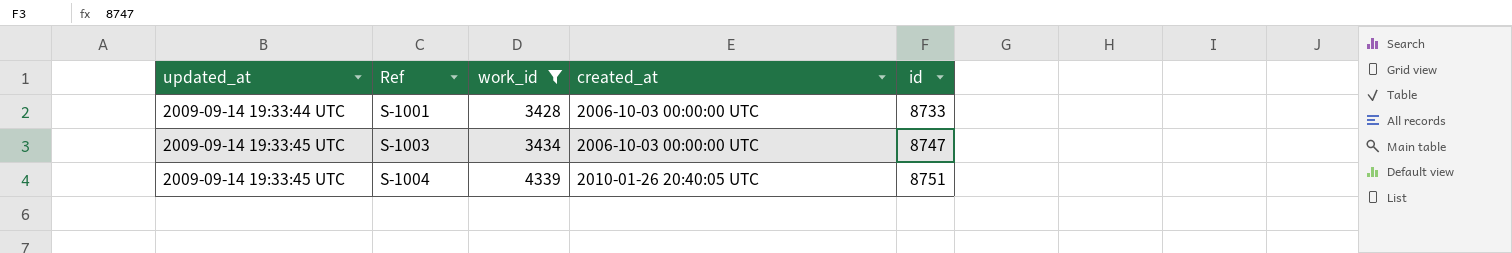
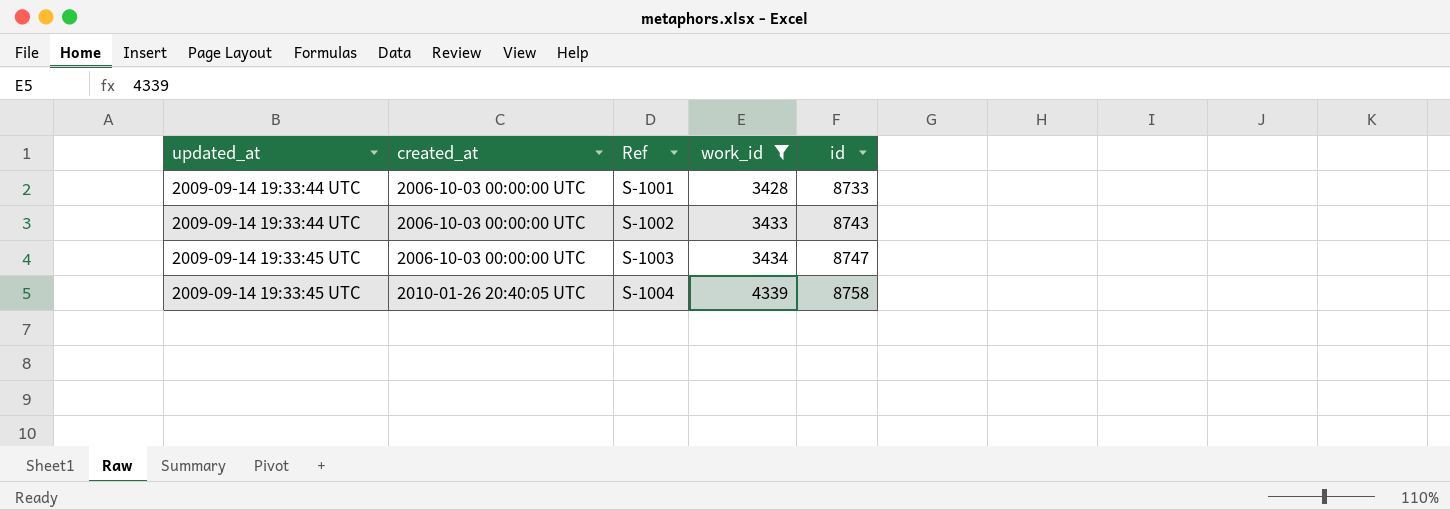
column created_at | position: 4 -> 2
row S-1002: none -> 2009-09-14 19:33:44 UTC | 2006-10-03 00:00:00 UTC | 3433 | 8743
S-1004 | id: 8751 -> 8758

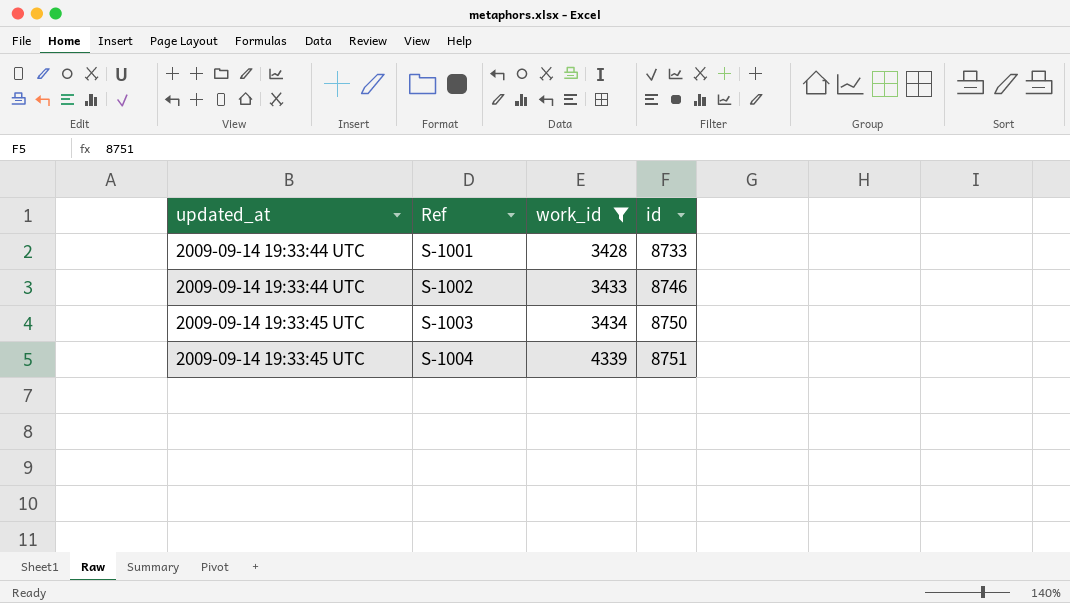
column created_at | position: 2 -> none
S-1002 | id: 8743 -> 8746
S-1003 | id: 8747 -> 8750
S-1004 | id: 8758 -> 8751

